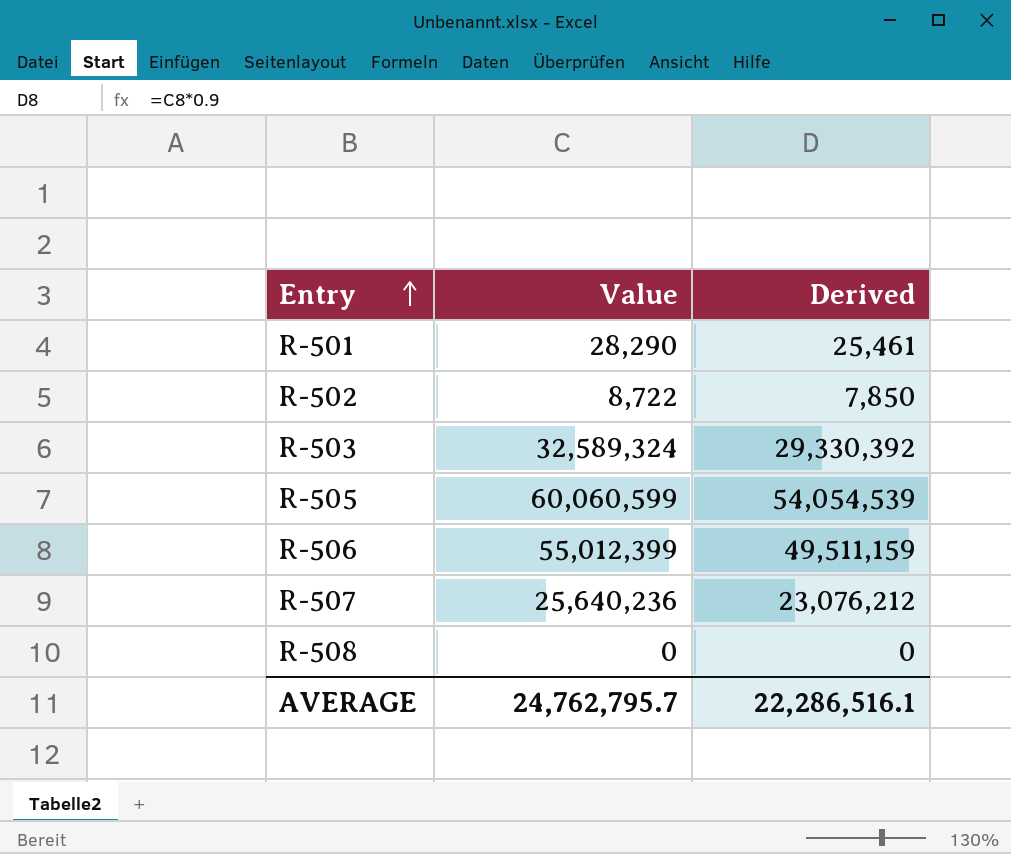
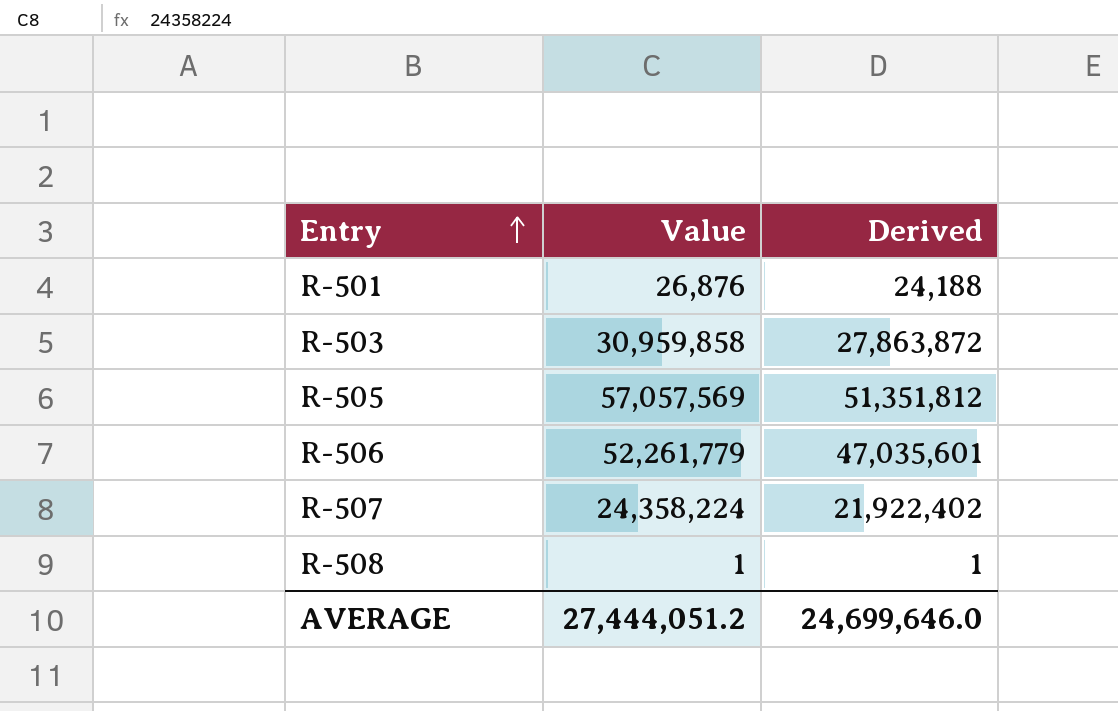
row R-502: 8,722 | 7,850 -> none
R-501 | Value: 28,290 -> 26,876
R-501 | Derived: 25,461 -> 24,188
R-503 | Value: 32,589,324 -> 30,959,858
R-503 | Derived: 29,330,392 -> 27,863,872
R-505 | Value: 60,060,599 -> 57,057,569
R-505 | Derived: 54,054,539 -> 51,351,812
R-506 | Value: 55,012,399 -> 52,261,779
R-506 | Derived: 49,511,159 -> 47,035,601
R-507 | Value: 25,640,236 -> 24,358,224
R-507 | Derived: 23,076,212 -> 21,922,402
R-508 | Value: 0 -> 1
R-508 | Derived: 0 -> 1
AVERAGE | Value: 24,762,795.7 -> 27,444,051.2
AVERAGE | Derived: 22,286,516.1 -> 24,699,646.0

